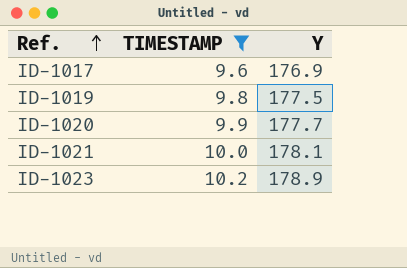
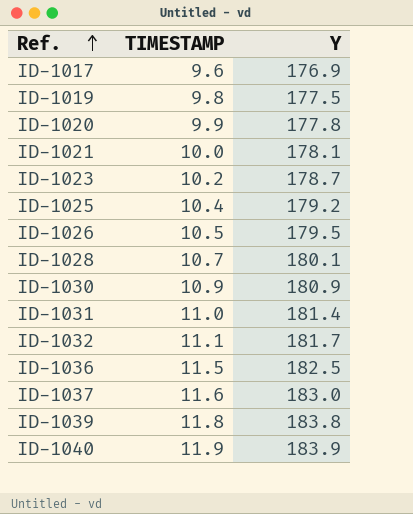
filter: TIMESTAMP <= 10.2 -> none
ID-1020 | Y: 177.7 -> 177.8
ID-1023 | Y: 178.9 -> 178.7

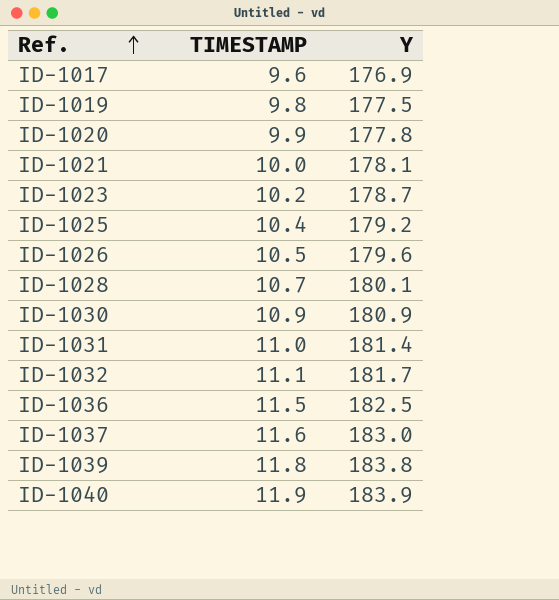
ID-1026 | Y: 179.5 -> 179.6

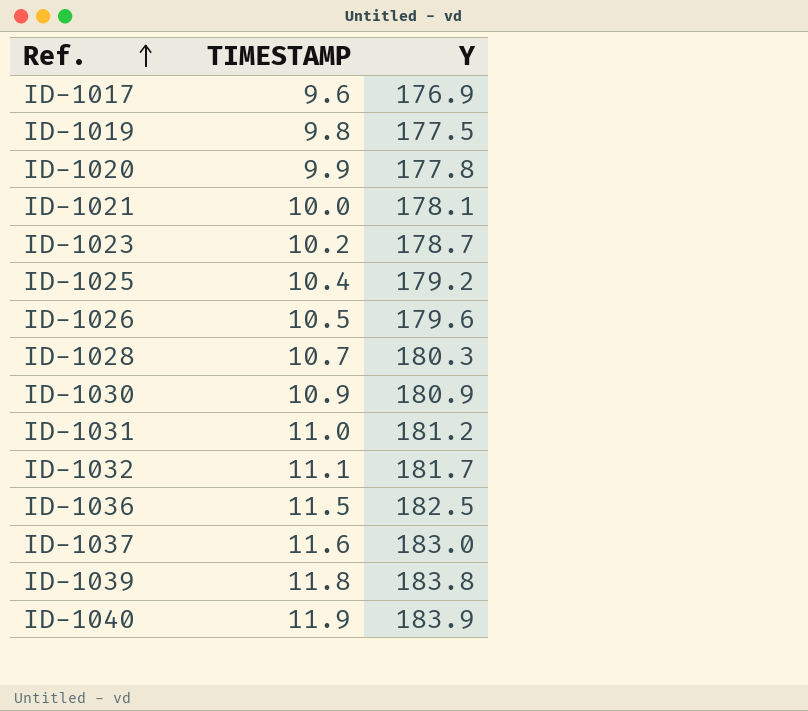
ID-1028 | Y: 180.1 -> 180.3
ID-1031 | Y: 181.4 -> 181.2

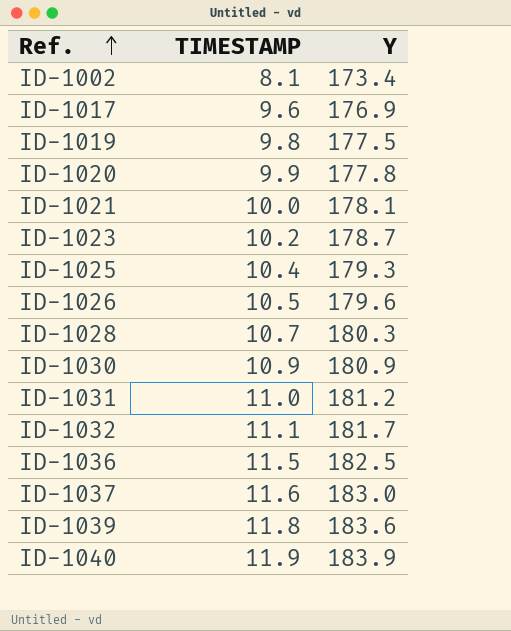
row ID-1002: none -> 8.1 | 173.4
ID-1025 | Y: 179.2 -> 179.3
ID-1039 | Y: 183.8 -> 183.6

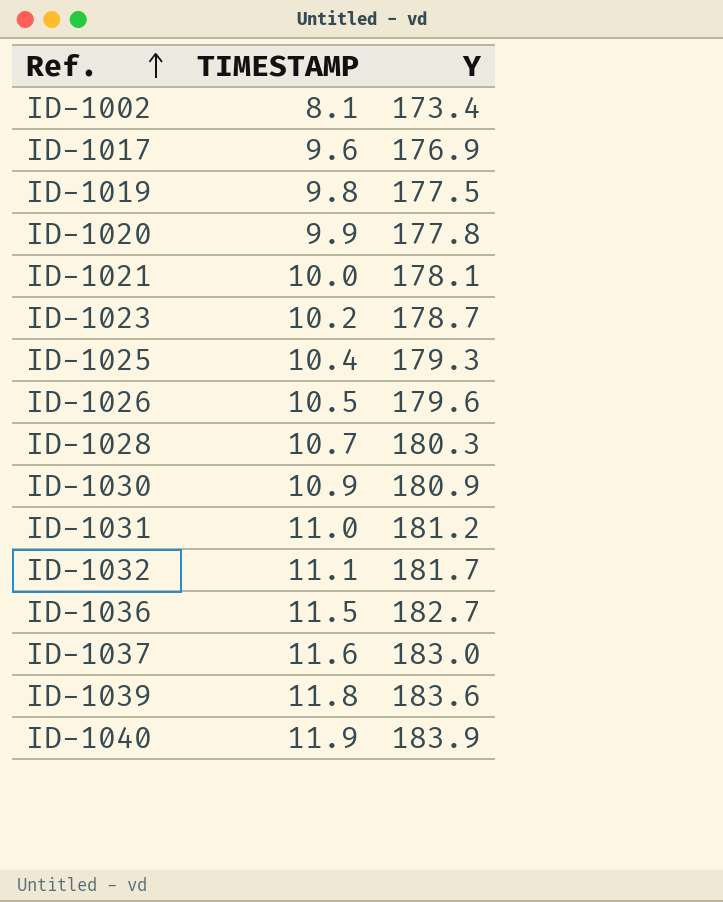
ID-1036 | Y: 182.5 -> 182.7

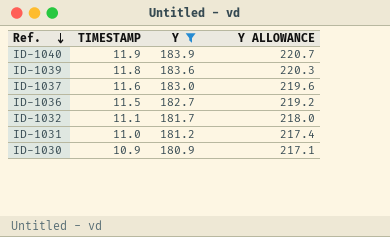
filter: none -> Y >= 180.9
row order: Ref. ascending -> Ref. descending
column Y ALLOWANCE | formula: none -> [Y] * 1.2

